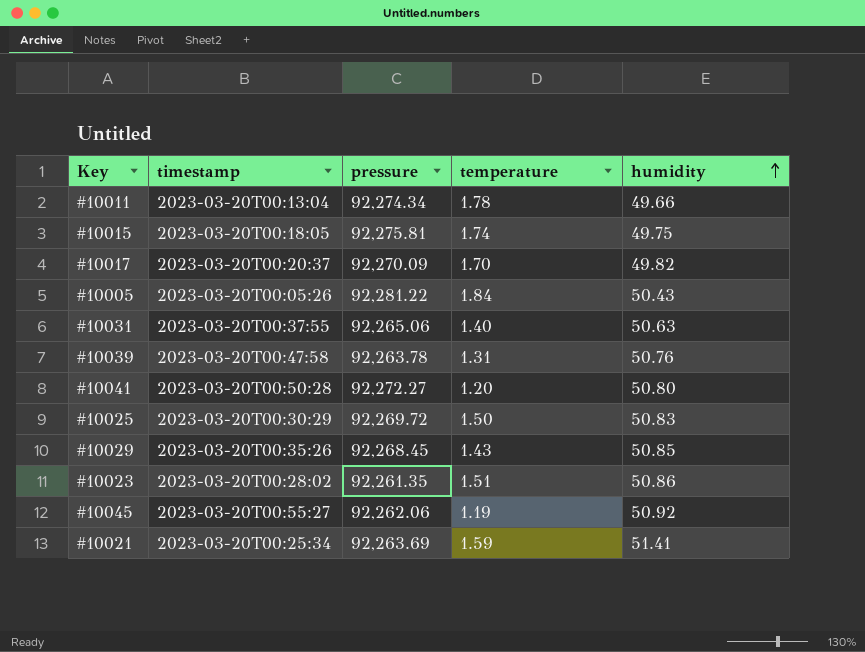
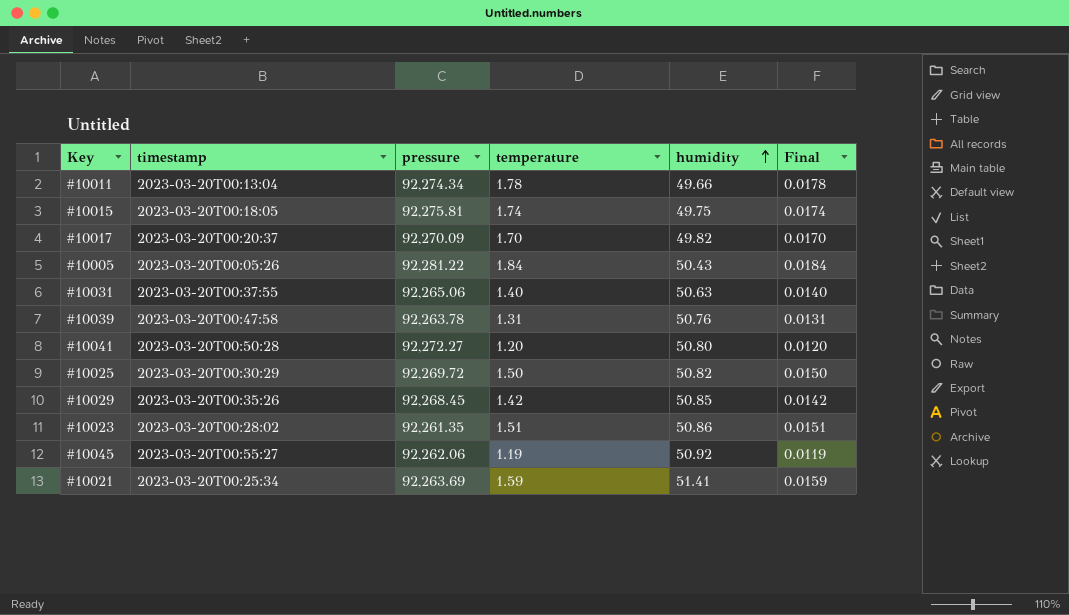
column Final | formula: none -> [temperature] * 0.01
#10025 | humidity: 50.83 -> 50.82
#10029 | temperature: 1.43 -> 1.42

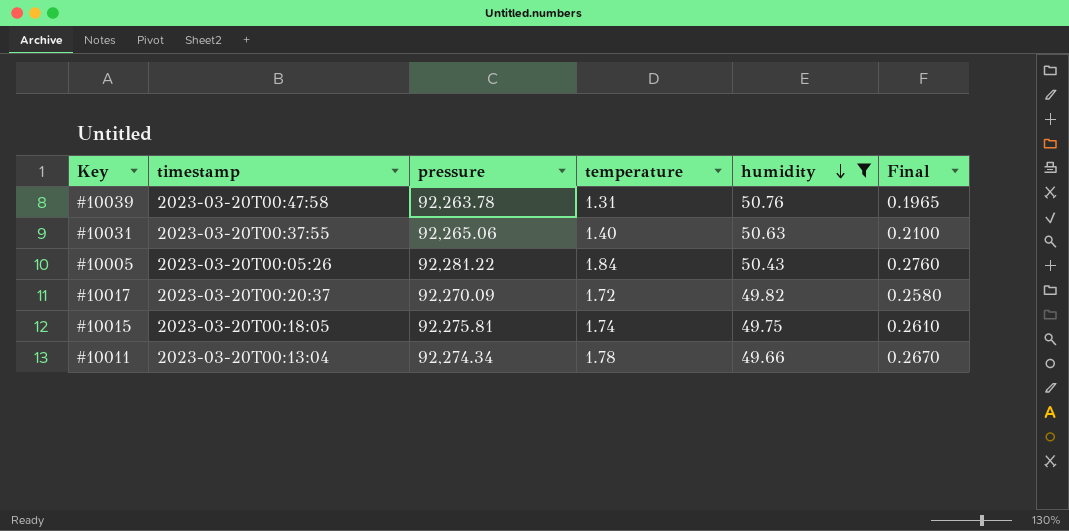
filter: none -> humidity <= 50.76
row order: humidity ascending -> humidity descending
column Final | formula: [temperature] * 0.01 -> [temperature] * 0.15
#10017 | temperature: 1.70 -> 1.72

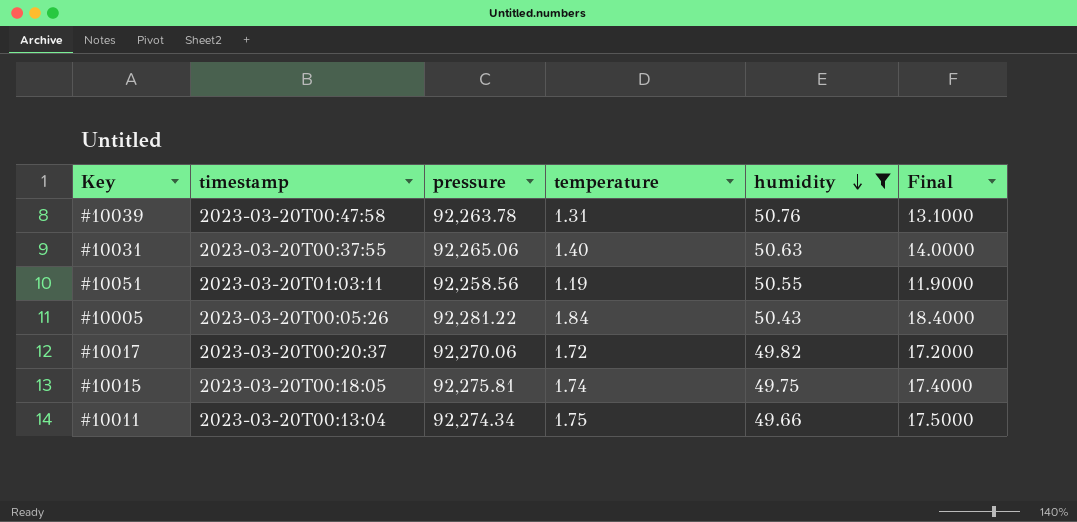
column Final | formula: [temperature] * 0.15 -> [temperature] * 10
row #10051: none -> 2023-03-20T01:03:11 | 92,258.56 | 1.19 | 50.55 | 11.9000
#10017 | pressure: 92,270.09 -> 92,270.06
#10011 | temperature: 1.78 -> 1.75

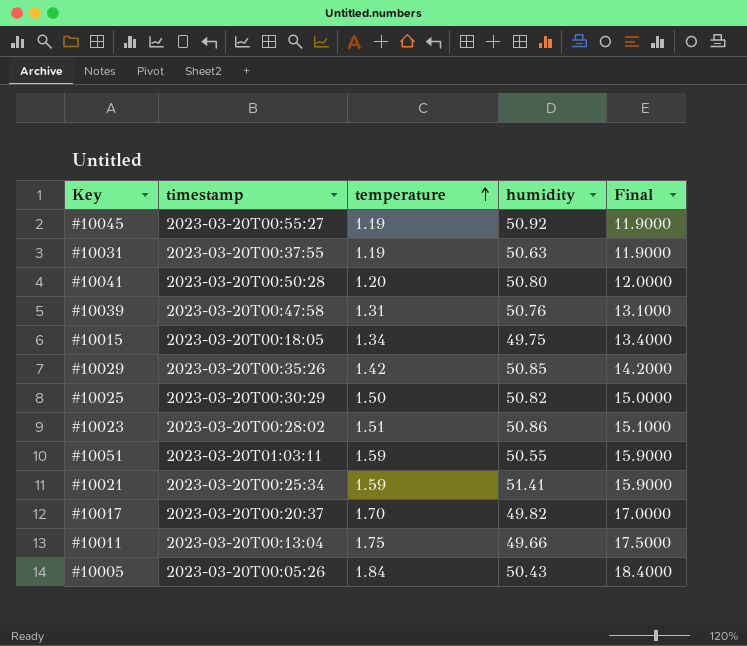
filter: humidity <= 50.76 -> none
row order: humidity descending -> temperature ascending
column pressure | position: 3 -> none
#10031 | temperature: 1.40 -> 1.19
#10031 | Final: 14.0000 -> 11.9000
#10015 | temperature: 1.74 -> 1.34
#10015 | Final: 17.4000 -> 13.4000
#10051 | temperature: 1.19 -> 1.59
#10051 | Final: 11.9000 -> 15.9000
#10017 | temperature: 1.72 -> 1.70
#10017 | Final: 17.2000 -> 17.0000

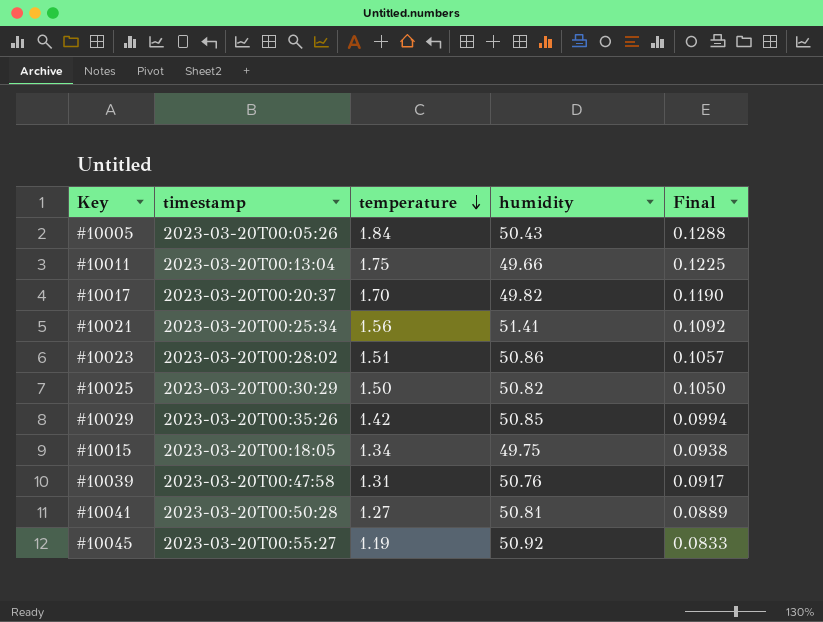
row order: temperature ascending -> temperature descending
column Final | formula: [temperature] * 10 -> [temperature] * 0.07
row #10031: 2023-03-20T00:37:55 | 1.19 | 50.63 | 11.9000 -> none
row #10051: 2023-03-20T01:03:11 | 1.59 | 50.55 | 15.9000 -> none
#10021 | temperature: 1.59 -> 1.56
#10041 | temperature: 1.20 -> 1.27
#10041 | humidity: 50.80 -> 50.81

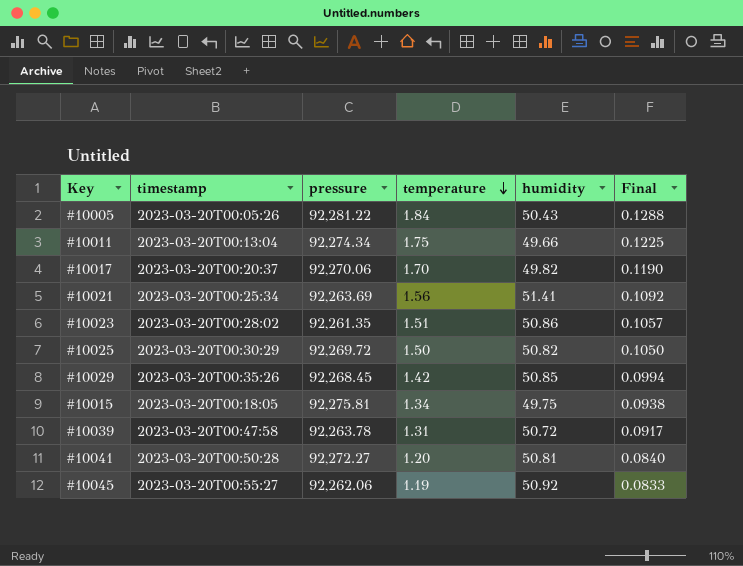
column pressure | position: none -> 3
#10039 | humidity: 50.76 -> 50.72
#10041 | temperature: 1.27 -> 1.20
#10041 | Final: 0.0889 -> 0.0840

